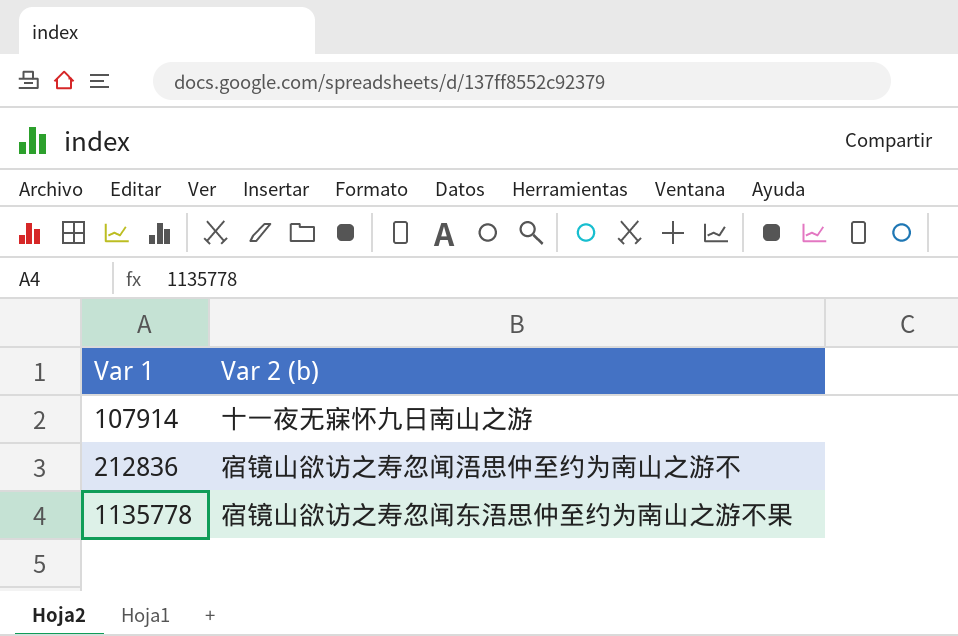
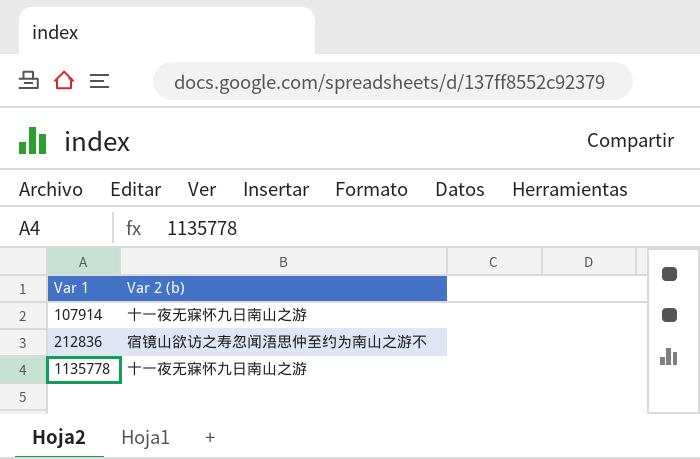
1135778 | Var 2 (b): 宿镜山欲访之寿忽闻东浯思仲至约为南山之游不果 -> 十一夜无寐怀九日南山之游

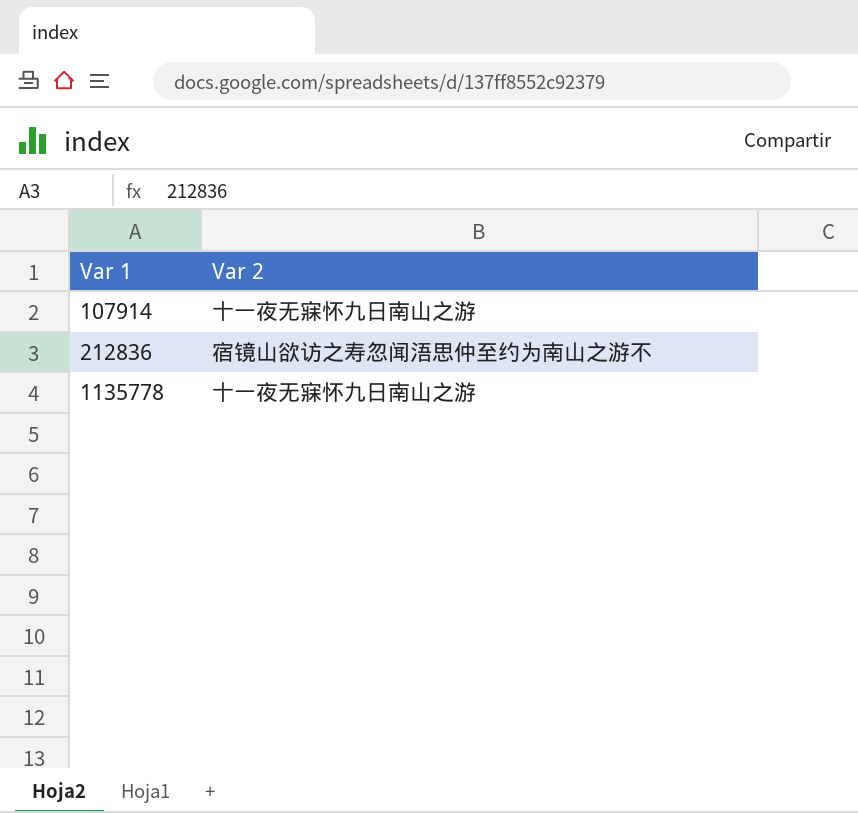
column name: Var 2 (b) -> Var 2

